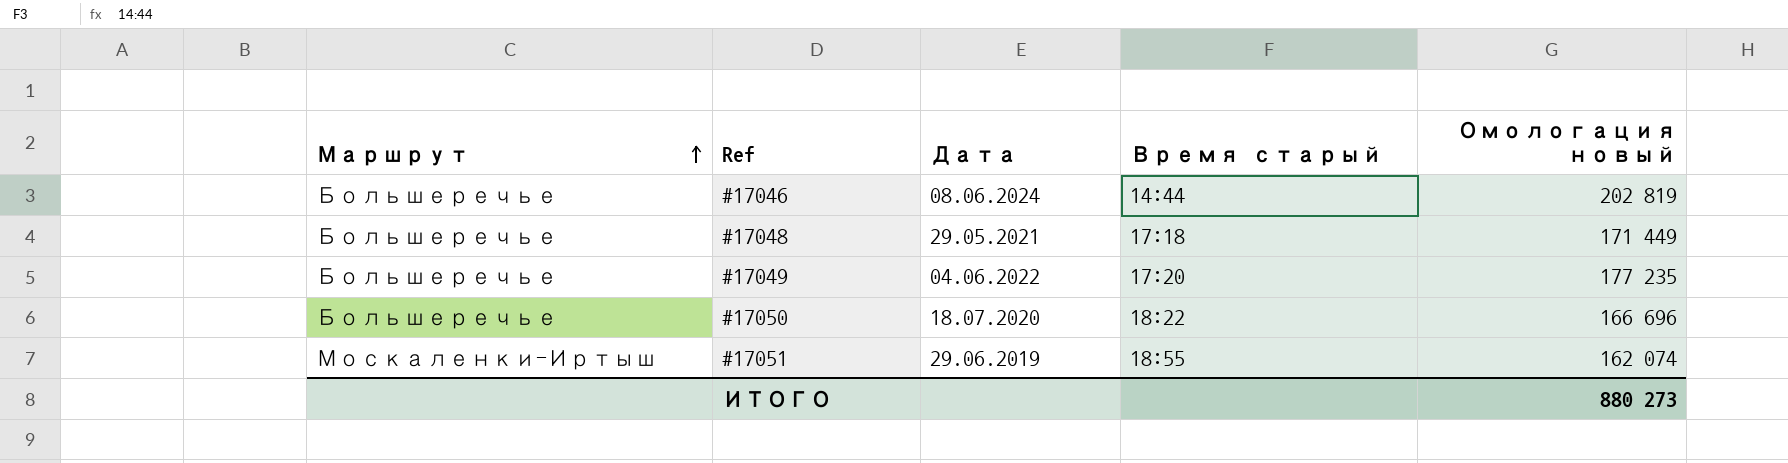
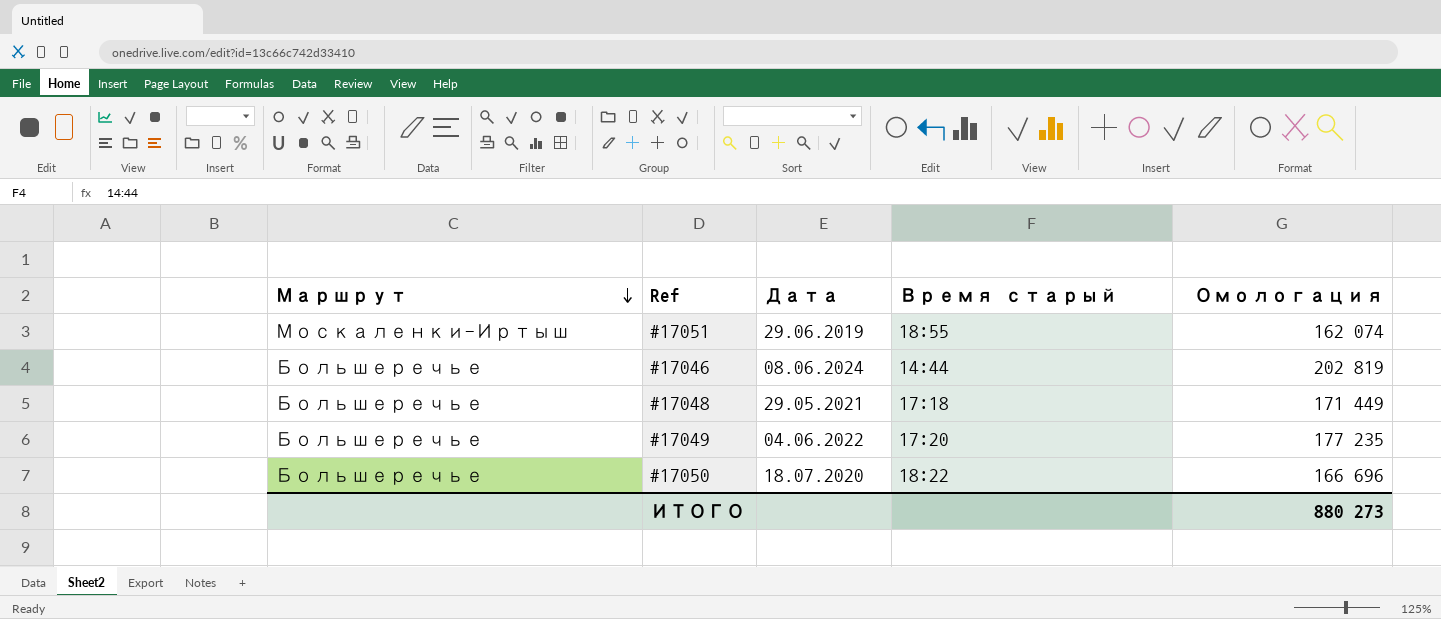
row order: Маршрут ascending -> Маршрут descending
column name: Омологация новый -> Омологация

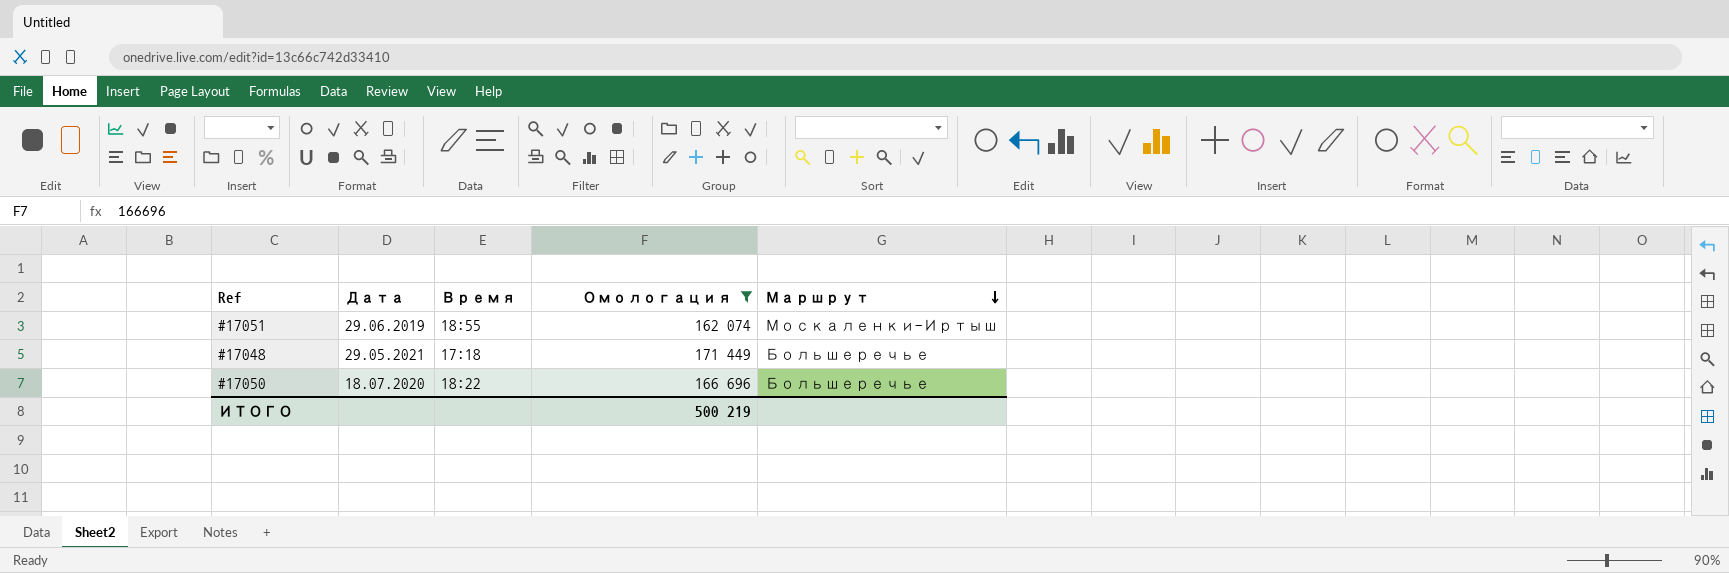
filter: none -> Омологация <= 171 449
column name: Время старый -> Время
column Маршрут | position: 1 -> 5
ИТОГО | Омологация: 880 273 -> 500 219

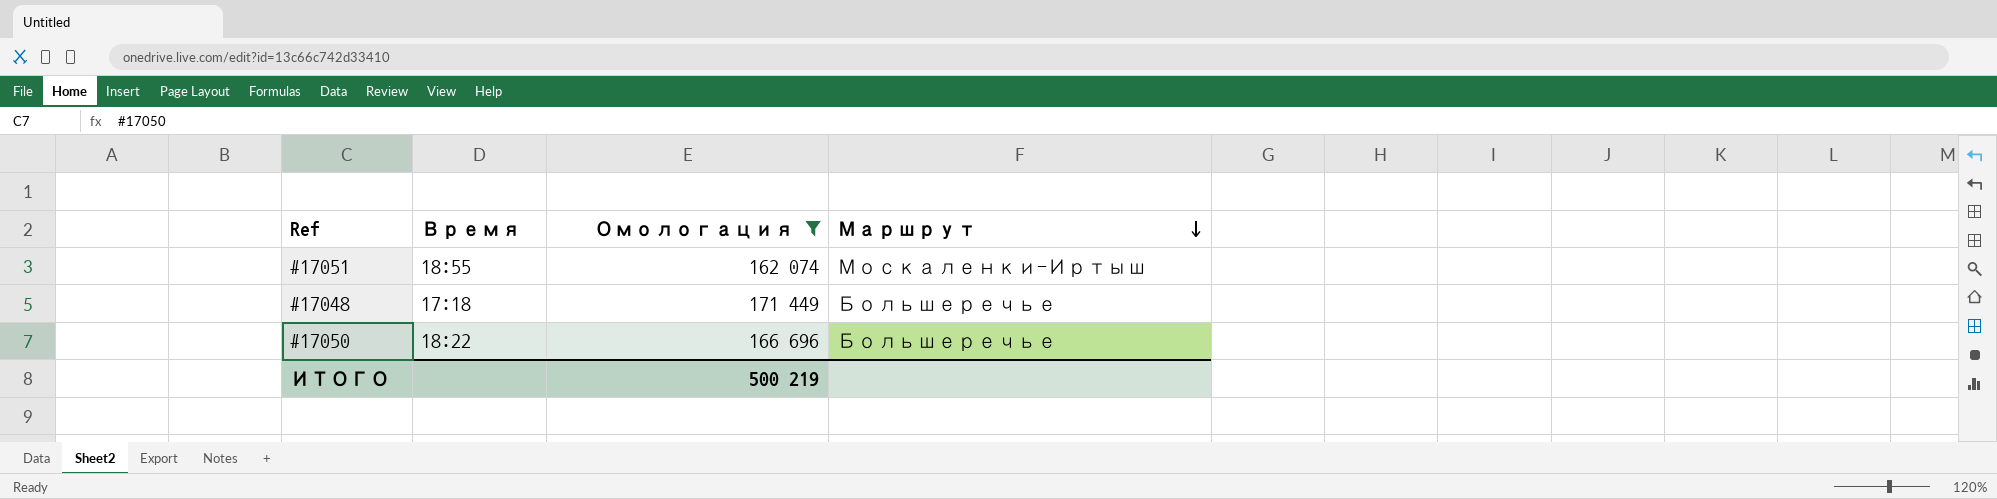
column Дата | position: 2 -> none

